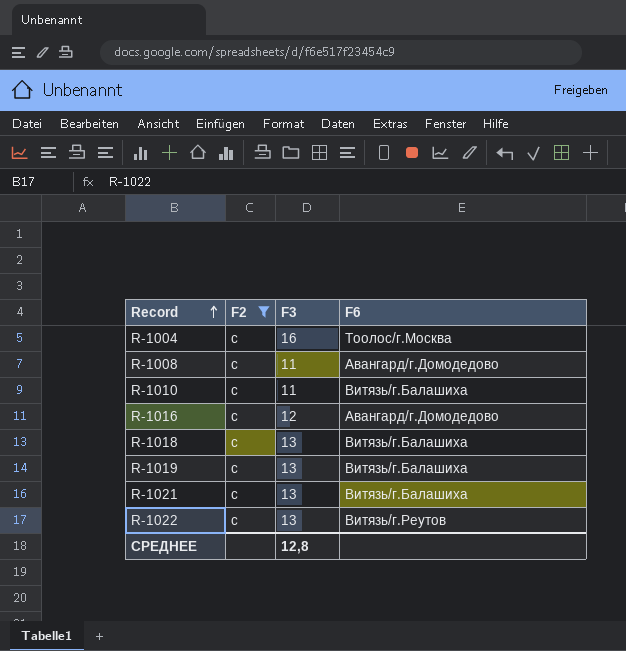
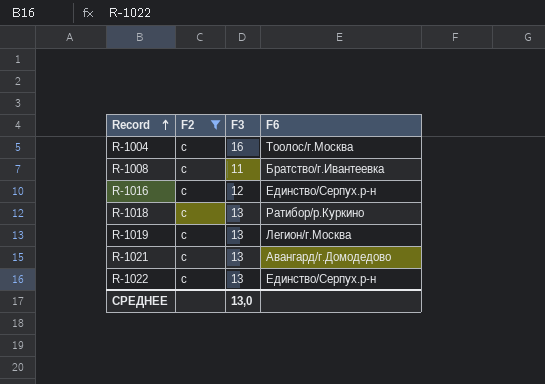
row R-1010: с | 11 | Витязь/г.Балашиха -> none
R-1008 | F6: Авангард/г.Домодедово -> Братство/г.Ивантеевка
R-1016 | F6: Авангард/г.Домодедово -> Единство/Серпух.р-н
R-1018 | F6: Витязь/г.Балашиха -> Ратибор/р.Куркино
R-1019 | F6: Витязь/г.Балашиха -> Легион/г.Москва
R-1021 | F6: Витязь/г.Балашиха -> Авангард/г.Домодедово
R-1022 | F6: Витязь/г.Реутов -> Единство/Серпух.р-н
СРЕДНЕЕ | F3: 12,8 -> 13,0

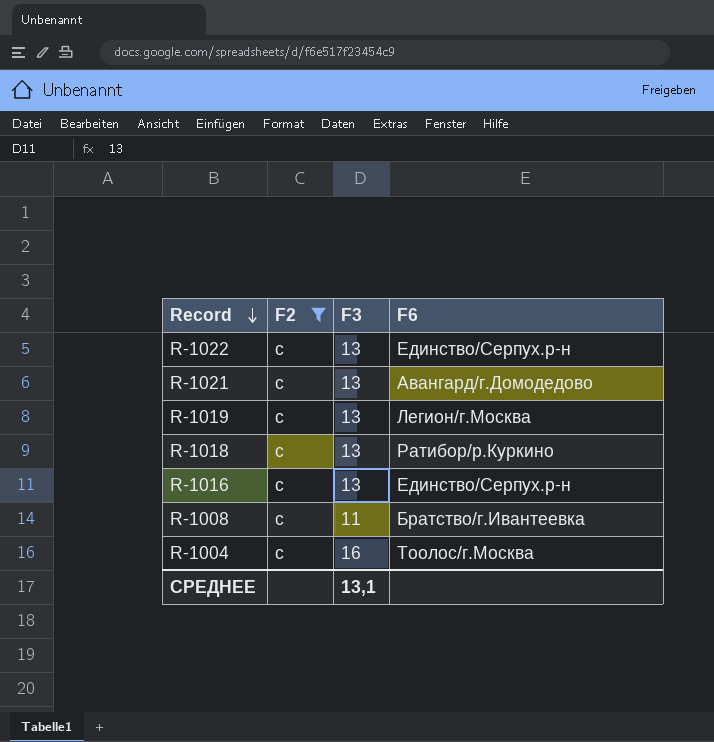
row order: Record ascending -> Record descending
R-1016 | F3: 12 -> 13
СРЕДНЕЕ | F3: 13,0 -> 13,1

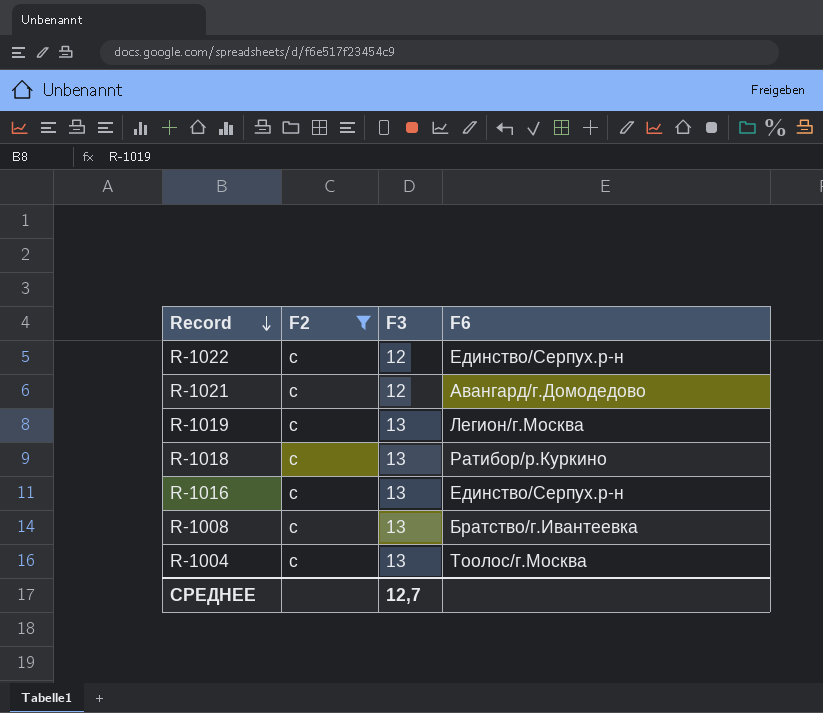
R-1022 | F3: 13 -> 12
R-1021 | F3: 13 -> 12
R-1008 | F3: 11 -> 13
R-1004 | F3: 16 -> 13
СРЕДНЕЕ | F3: 13,1 -> 12,7

